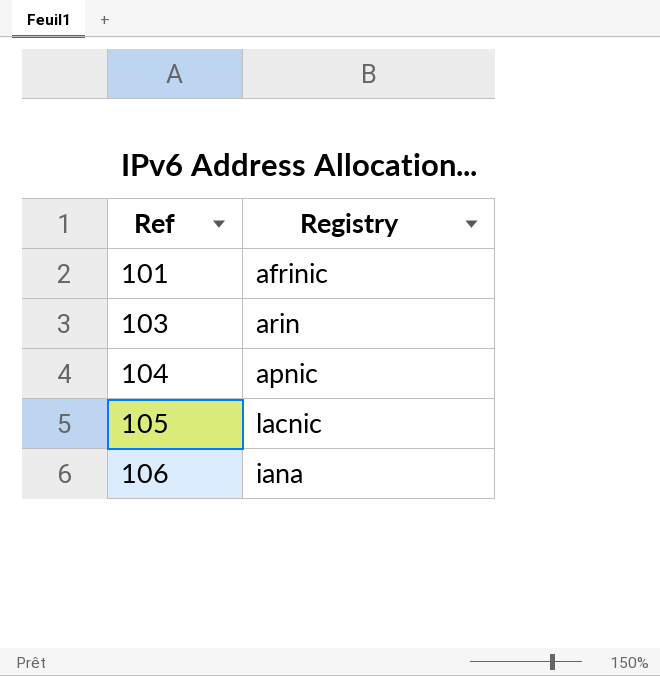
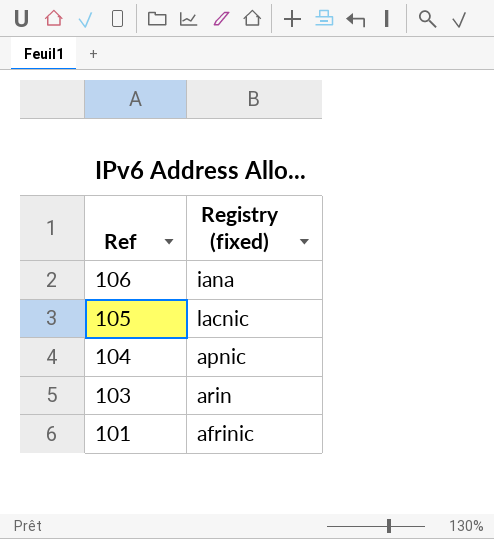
row order: Ref ascending -> Ref descending
column name: Registry -> Registry (fixed)

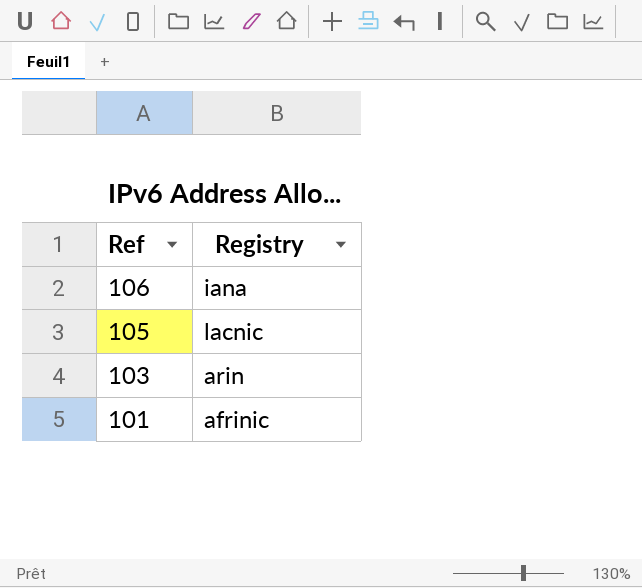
column name: Registry (fixed) -> Registry
row 104: apnic -> none

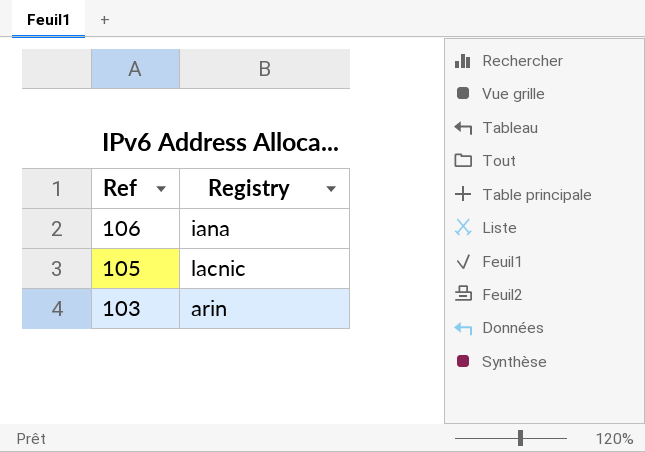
row 101: afrinic -> none

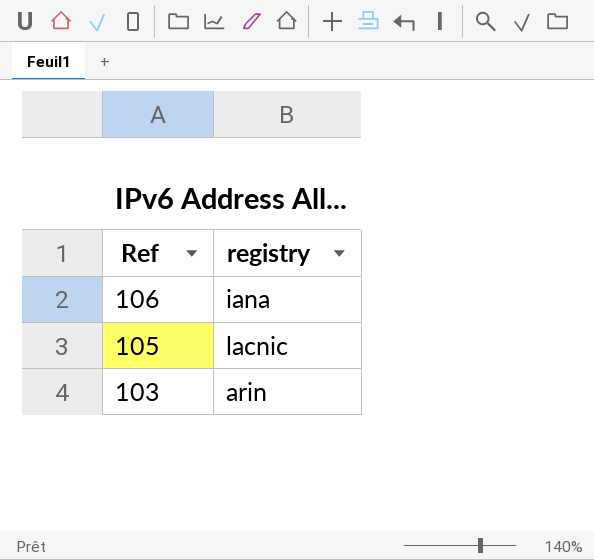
column name: Registry -> registry

